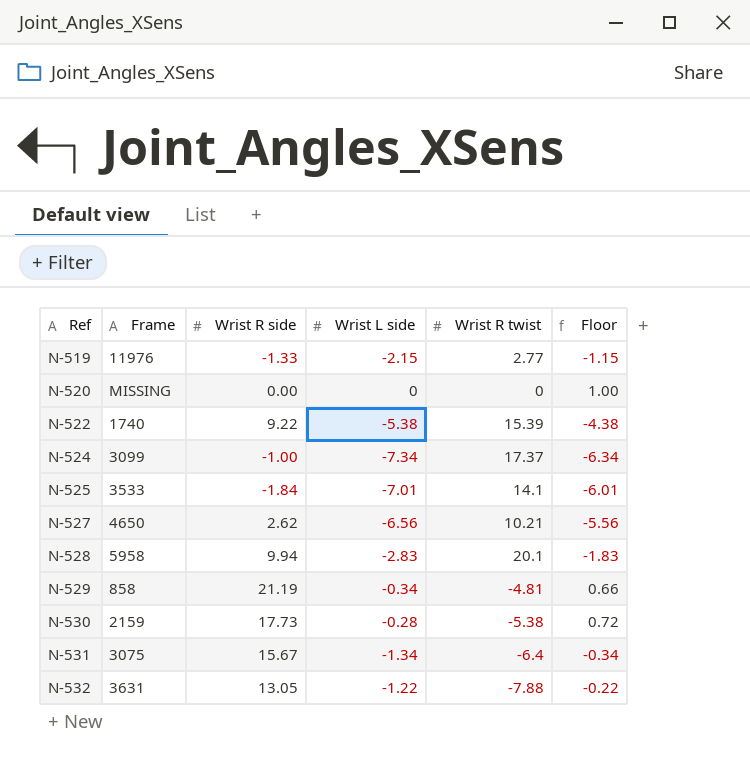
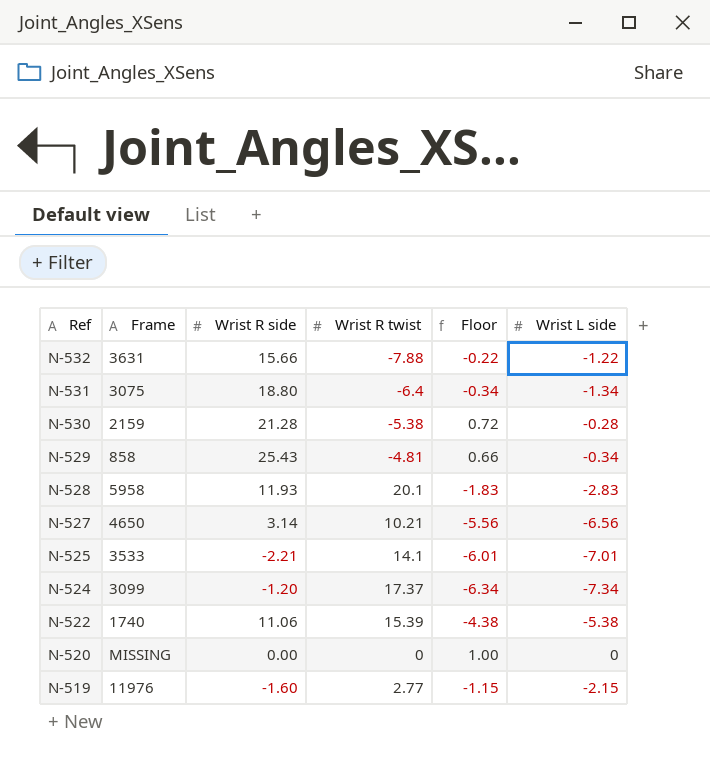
row order: Ref ascending -> Ref descending
column Wrist L side | position: 4 -> 6
N-532 | Wrist R side: 13.05 -> 15.66
N-531 | Wrist R side: 15.67 -> 18.80
N-530 | Wrist R side: 17.73 -> 21.28
N-529 | Wrist R side: 21.19 -> 25.43
N-528 | Wrist R side: 9.94 -> 11.93
N-527 | Wrist R side: 2.62 -> 3.14
N-525 | Wrist R side: -1.84 -> -2.21
N-524 | Wrist R side: -1.00 -> -1.20
N-522 | Wrist R side: 9.22 -> 11.06
N-519 | Wrist R side: -1.33 -> -1.60

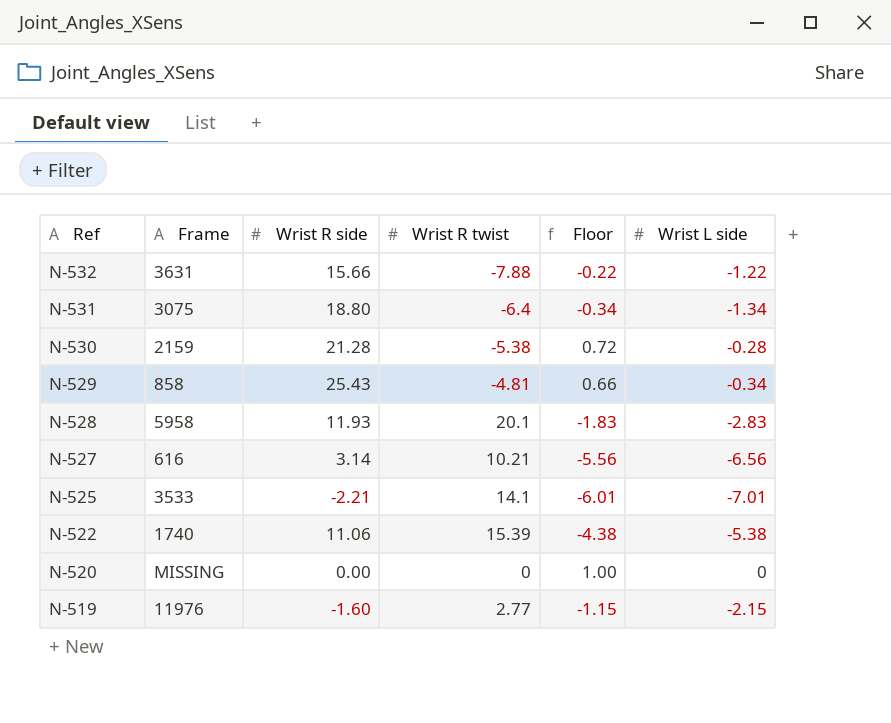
row N-524: 3099 | -1.20 | 17.37 | -6.34 | -7.34 -> none
N-527 | Frame: 4650 -> 616

